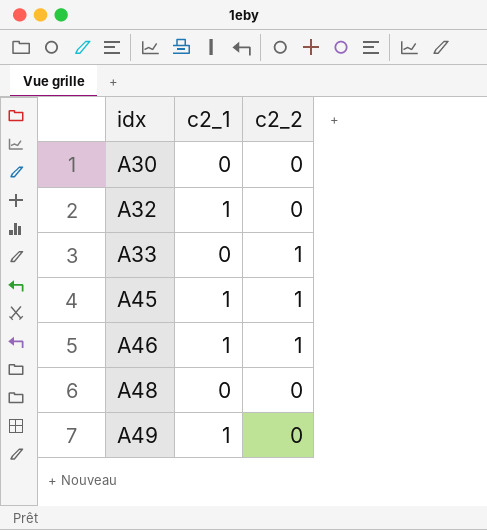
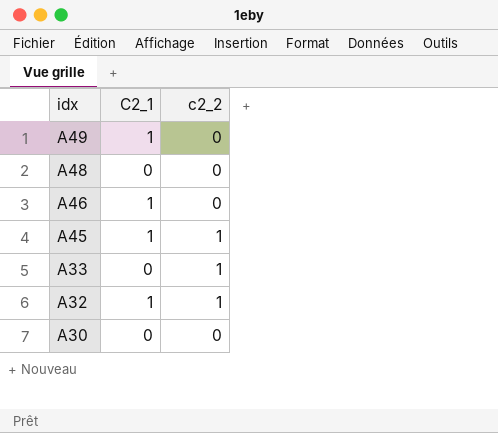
row order: idx ascending -> idx descending
column name: c2_1 -> C2_1
A46 | c2_2: 1 -> 0
A32 | c2_2: 0 -> 1

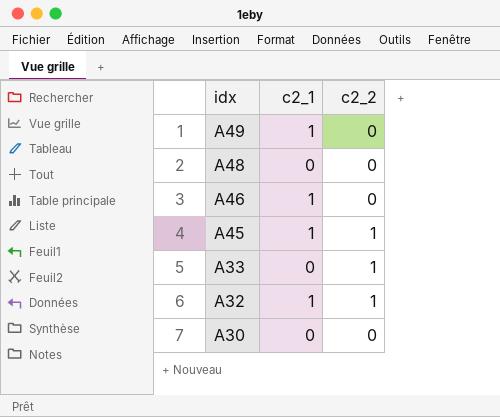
column name: C2_1 -> c2_1

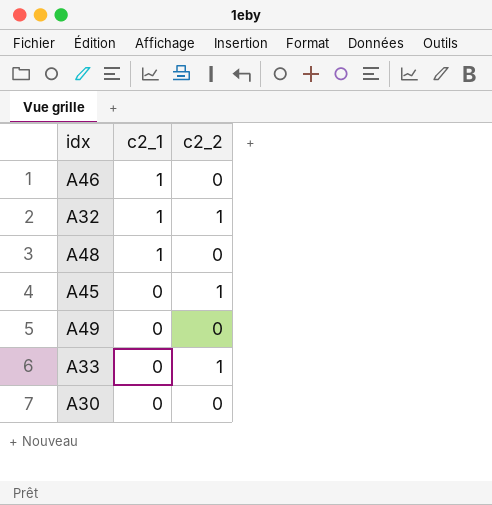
row order: idx descending -> c2_1 descending
A48 | c2_1: 0 -> 1
A45 | c2_1: 1 -> 0
A49 | c2_1: 1 -> 0

